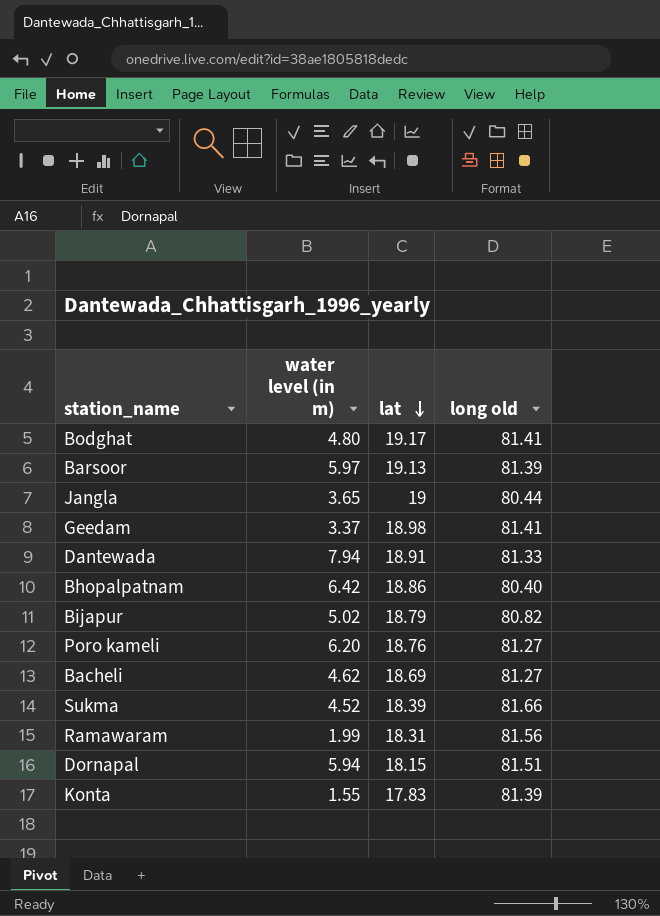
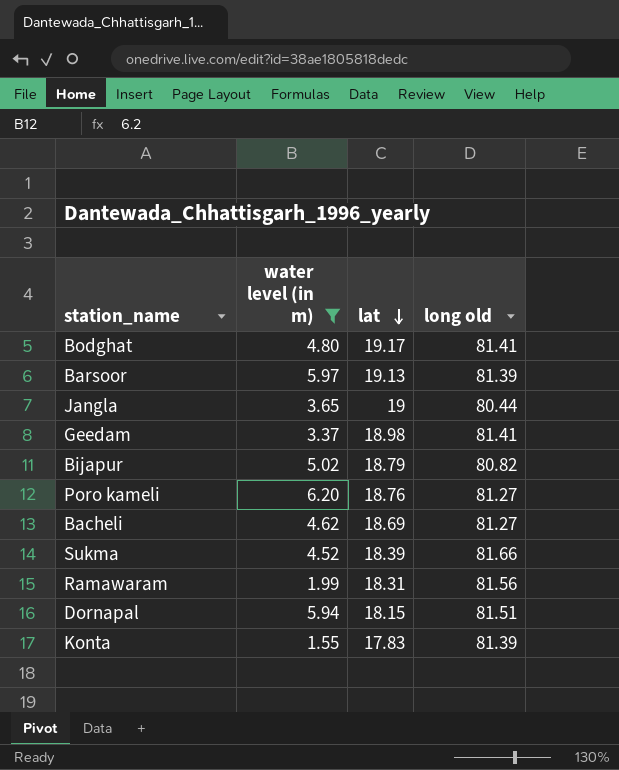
filter: none -> water level (in m) <= 6.20

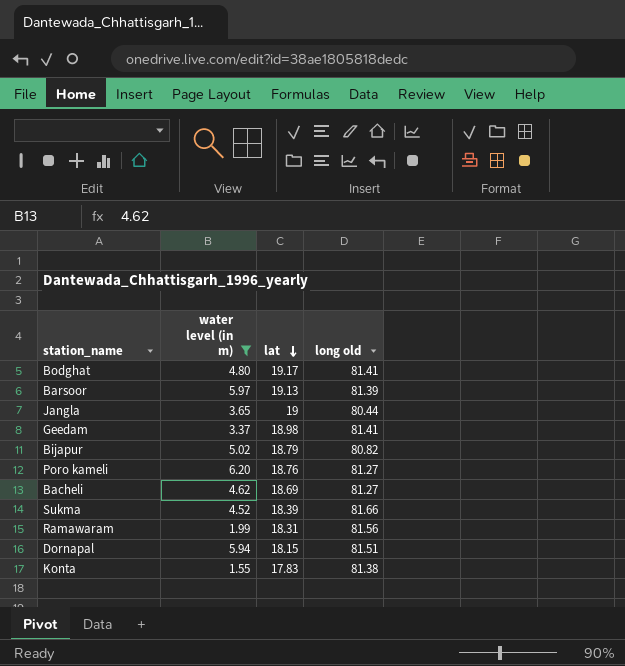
Konta | long old: 81.39 -> 81.38

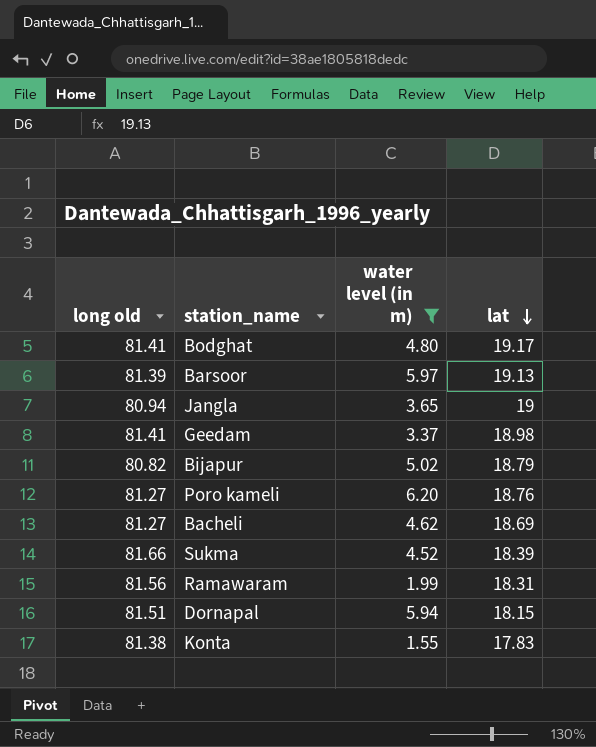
column long old | position: 4 -> 1
Jangla | long old: 80.44 -> 80.94

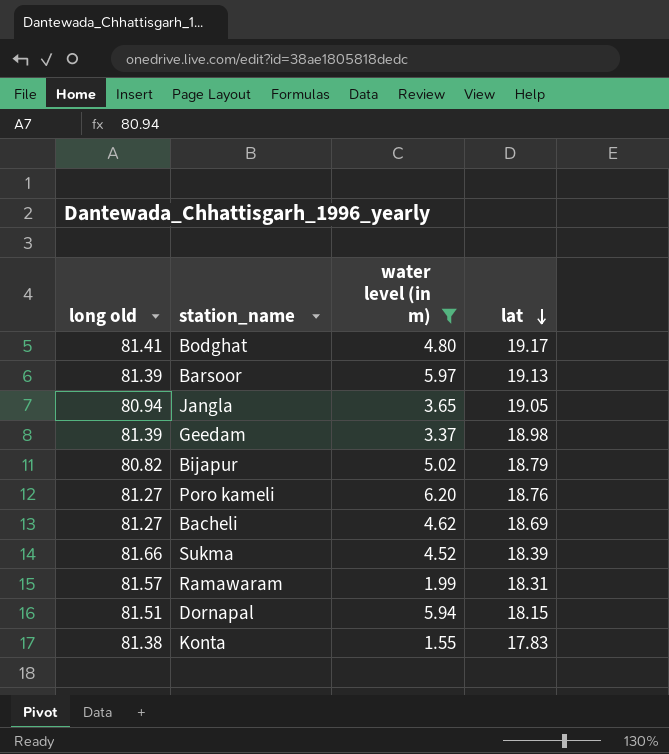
Jangla | lat: 19 -> 19.05
Geedam | long old: 81.41 -> 81.39
Ramawaram | long old: 81.56 -> 81.57

